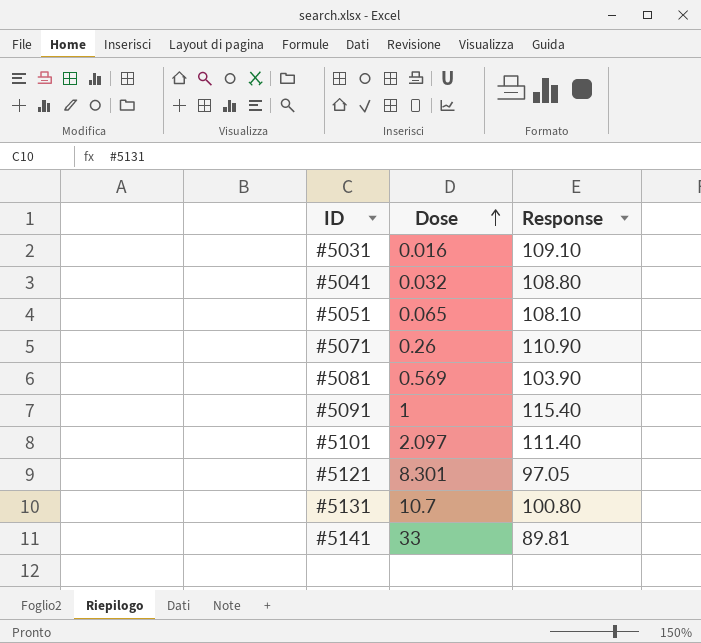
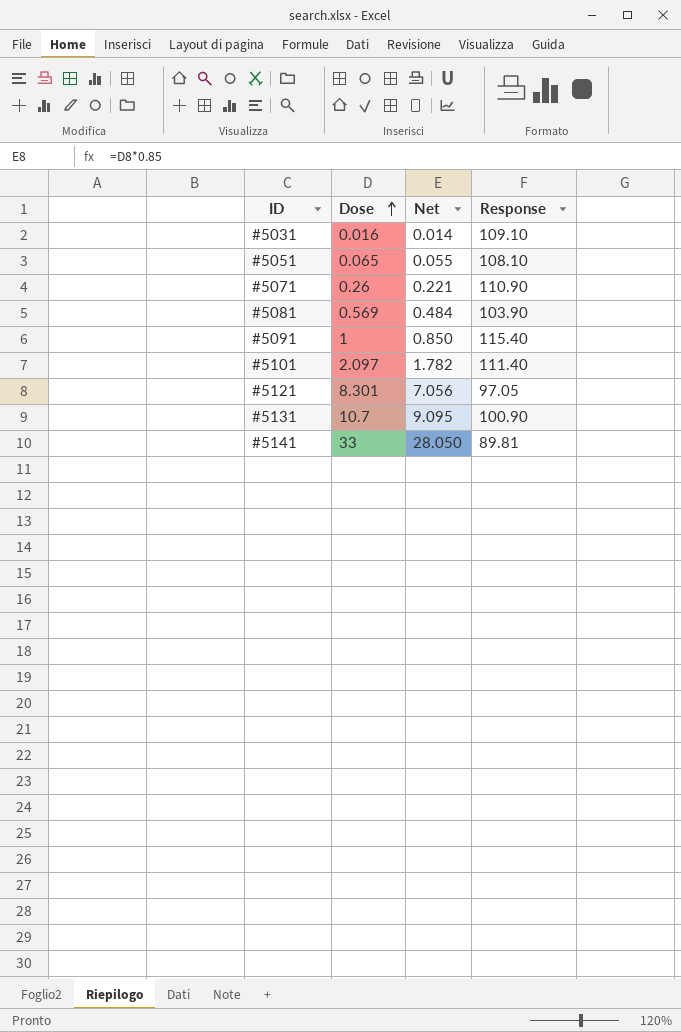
column Net | formula: none -> [Dose] * 0.85
row #5041: 0.032 | 108.80 -> none
#5131 | Response: 100.80 -> 100.90

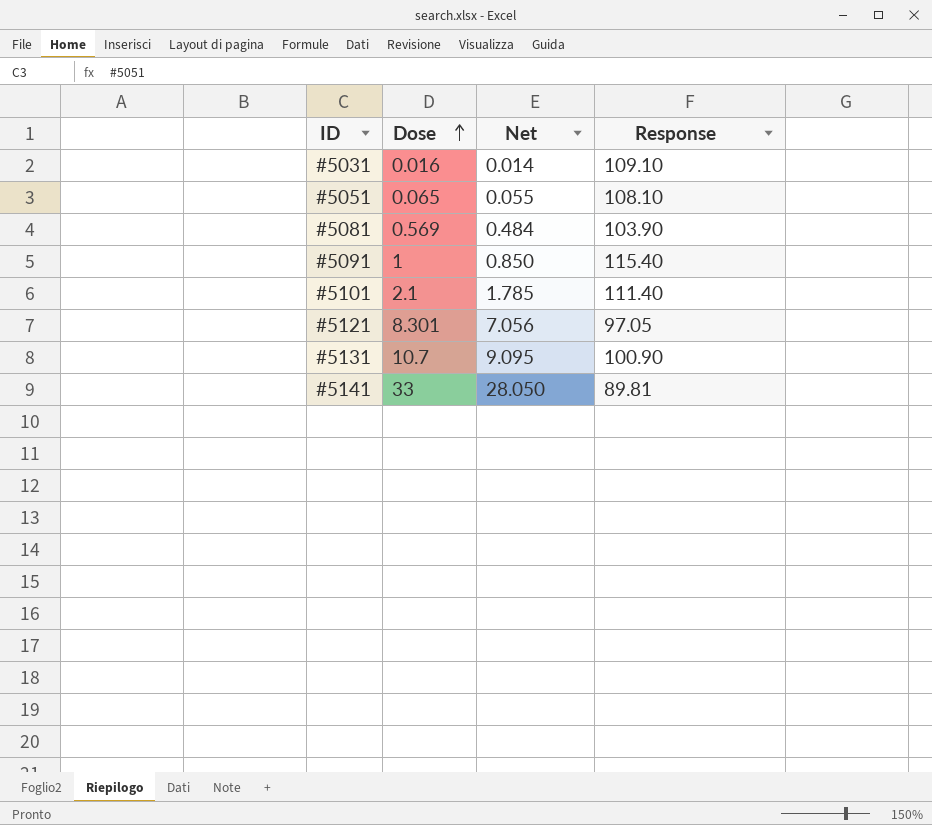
row #5071: 0.26 | 0.221 | 110.90 -> none
#5101 | Dose: 2.097 -> 2.1
#5101 | Net: 1.782 -> 1.785

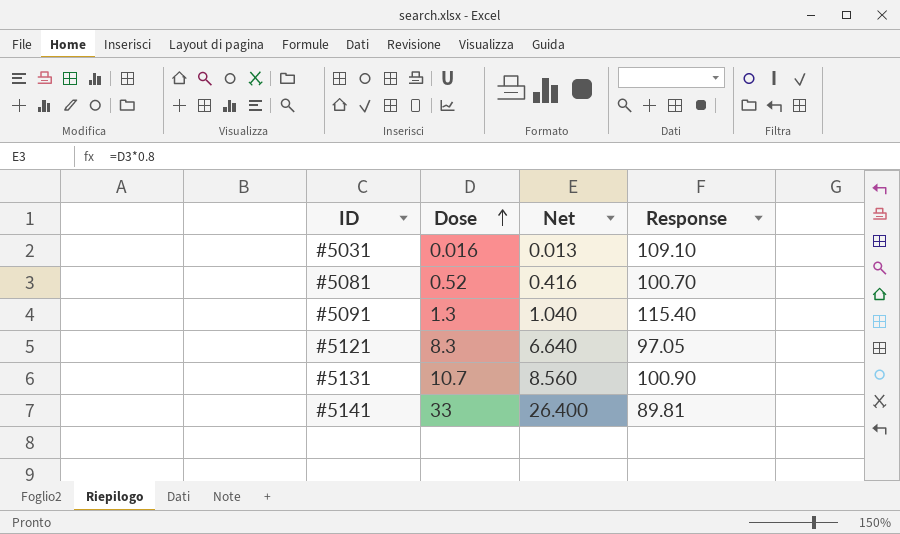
column Net | formula: [Dose] * 0.85 -> [Dose] * 0.8
row #5051: 0.065 | 0.055 | 108.10 -> none
row #5101: 2.1 | 1.785 | 111.40 -> none
#5081 | Dose: 0.569 -> 0.52
#5081 | Response: 103.90 -> 100.70
#5091 | Dose: 1 -> 1.3
#5121 | Dose: 8.301 -> 8.3

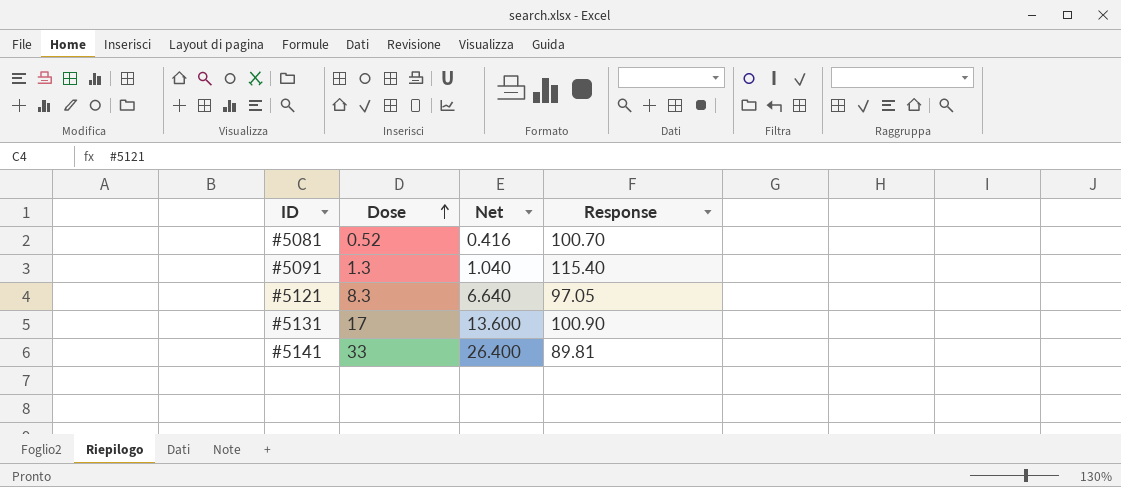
row #5031: 0.016 | 0.013 | 109.10 -> none
#5131 | Dose: 10.7 -> 17
#5131 | Net: 8.560 -> 13.600

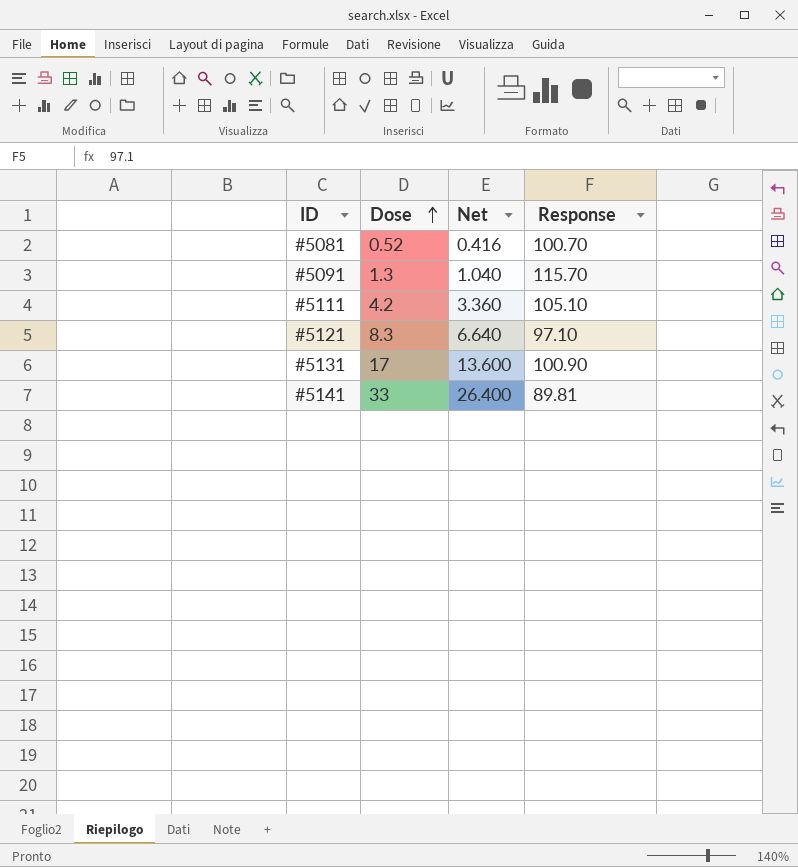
#5091 | Response: 115.40 -> 115.70
row #5111: none -> 4.2 | 3.360 | 105.10
#5121 | Response: 97.05 -> 97.10

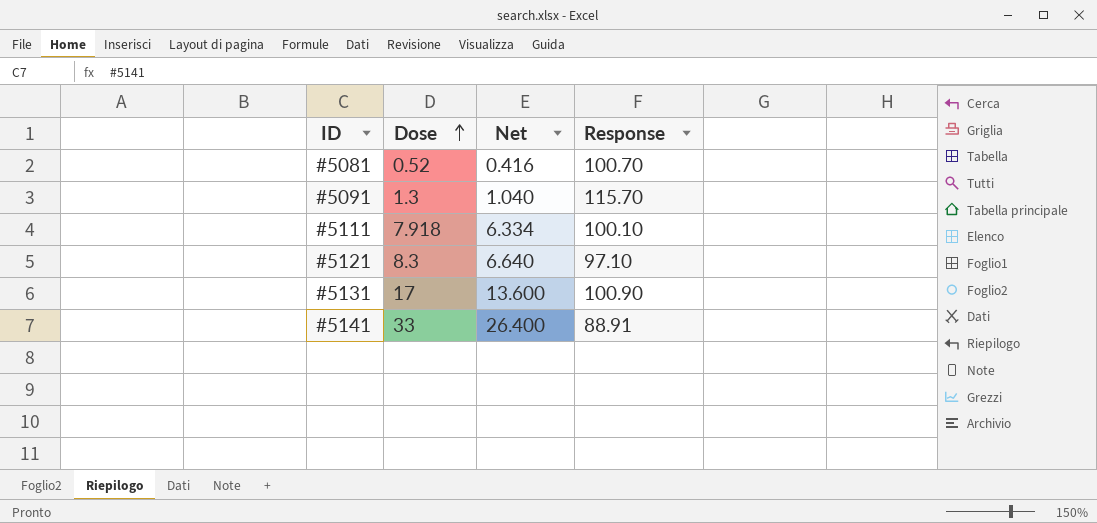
#5111 | Dose: 4.2 -> 7.918
#5111 | Net: 3.360 -> 6.334
#5111 | Response: 105.10 -> 100.10
#5141 | Response: 89.81 -> 88.91

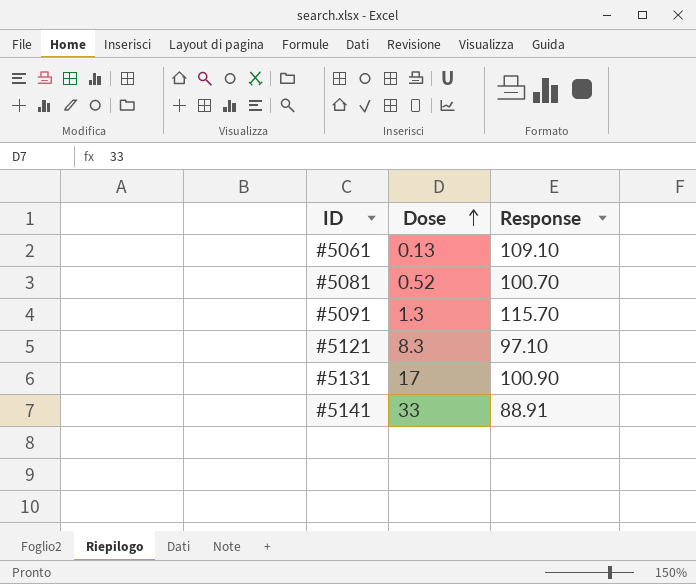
column Net | formula: [Dose] * 0.8 -> none
row #5111: 7.918 | 6.334 | 100.10 -> none
row #5061: none -> 0.13 | 109.10

